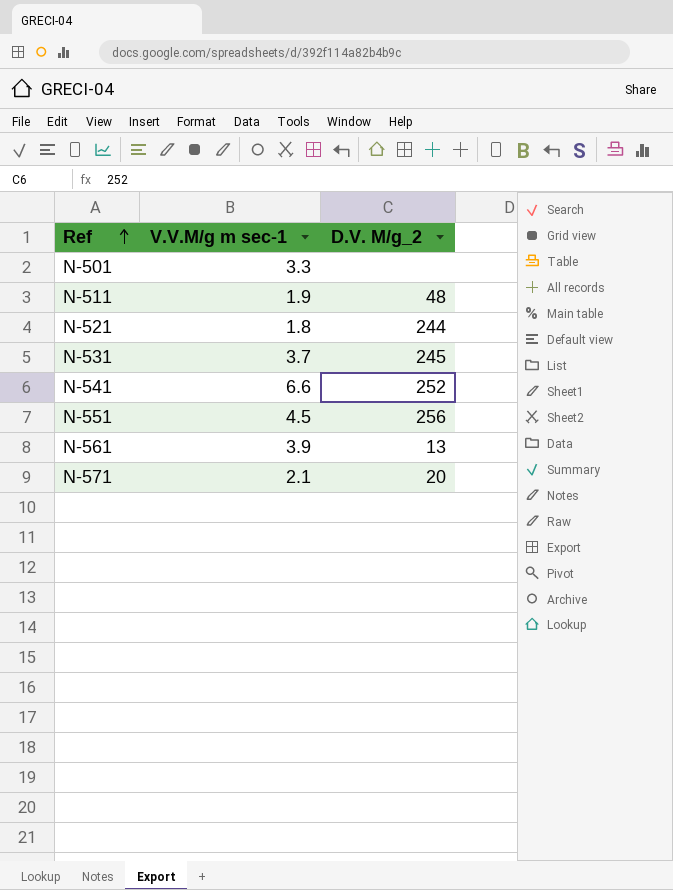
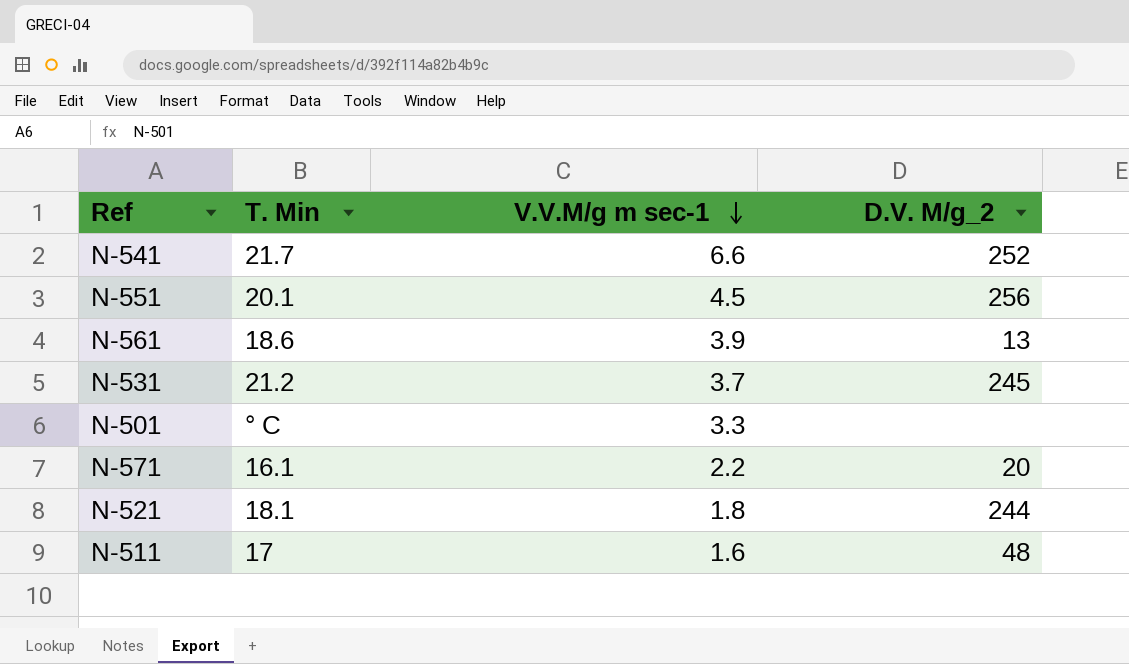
row order: Ref ascending -> V.V.M/g m sec-1 descending
column T. Min | position: none -> 2
N-571 | V.V.M/g m sec-1: 2.1 -> 2.2
N-511 | V.V.M/g m sec-1: 1.9 -> 1.6

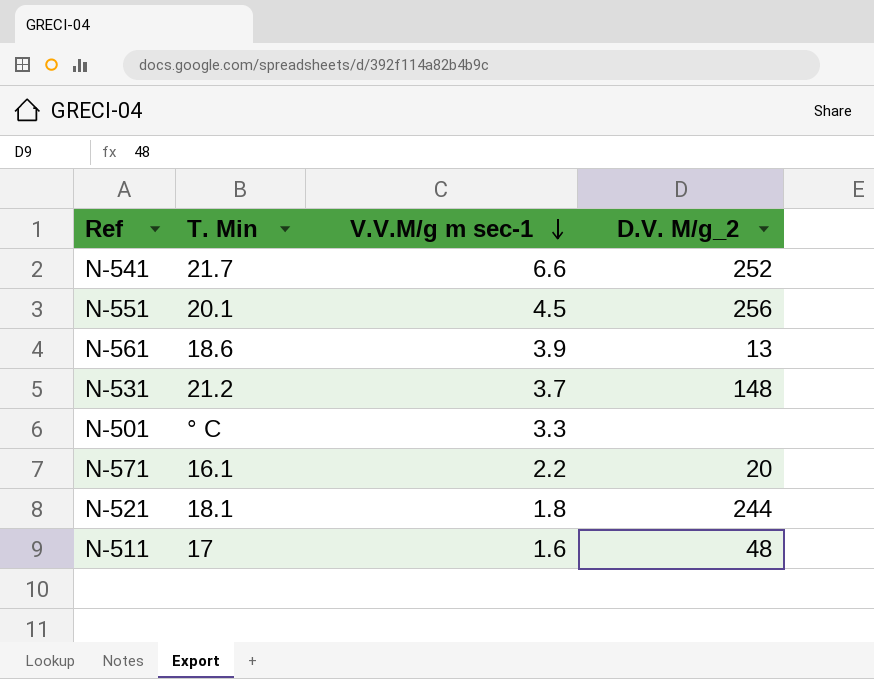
N-531 | D.V. M/g_2: 245 -> 148

